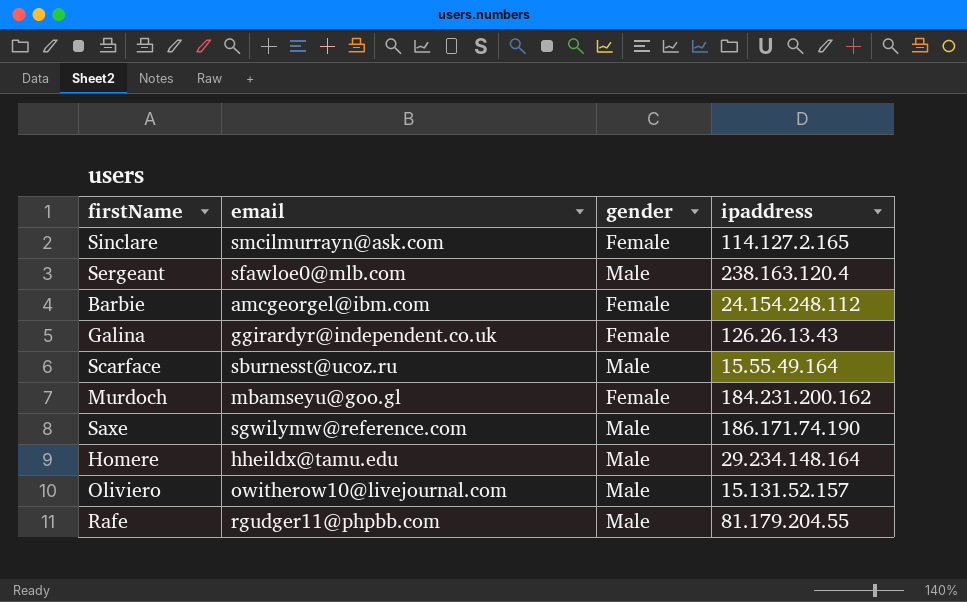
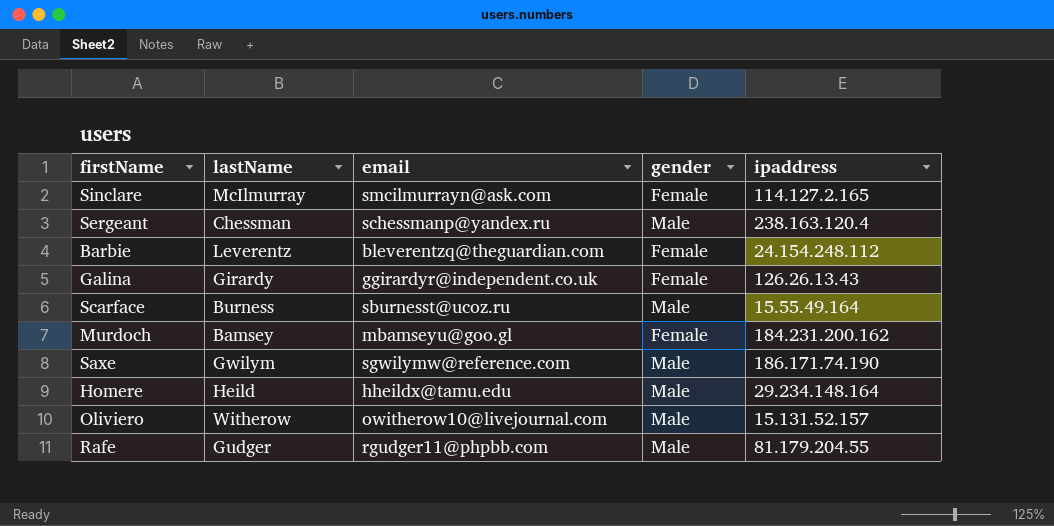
column lastName | position: none -> 2
Sergeant | email: sfawloe0@mlb.com -> schessmanp@yandex.ru
Barbie | email: amcgeorgel@ibm.com -> bleverentzq@theguardian.com

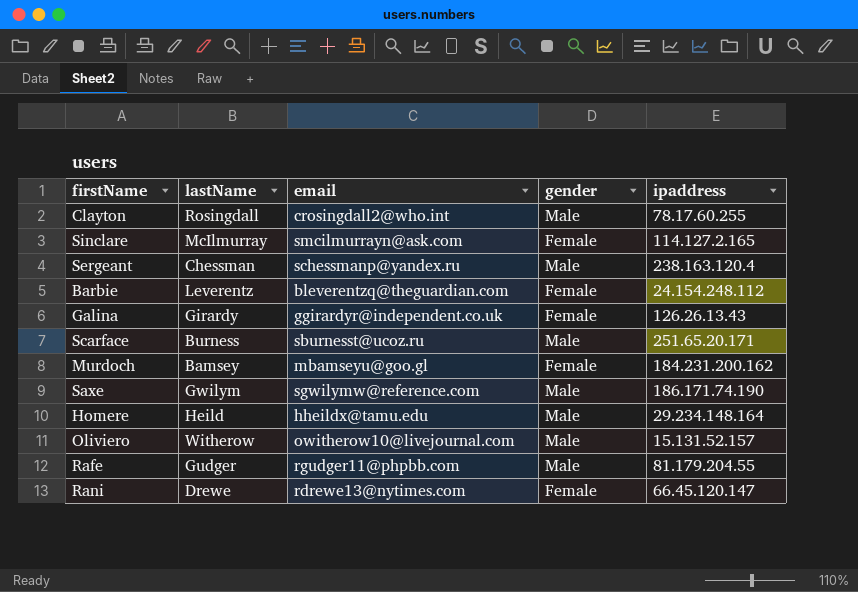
row Clayton: none -> Rosingdall | crosingdall2@who.int | Male | 78.17.60.255
Scarface | ipaddress: 15.55.49.164 -> 251.65.20.171
row Rani: none -> Drewe | rdrewe13@nytimes.com | Female | 66.45.120.147

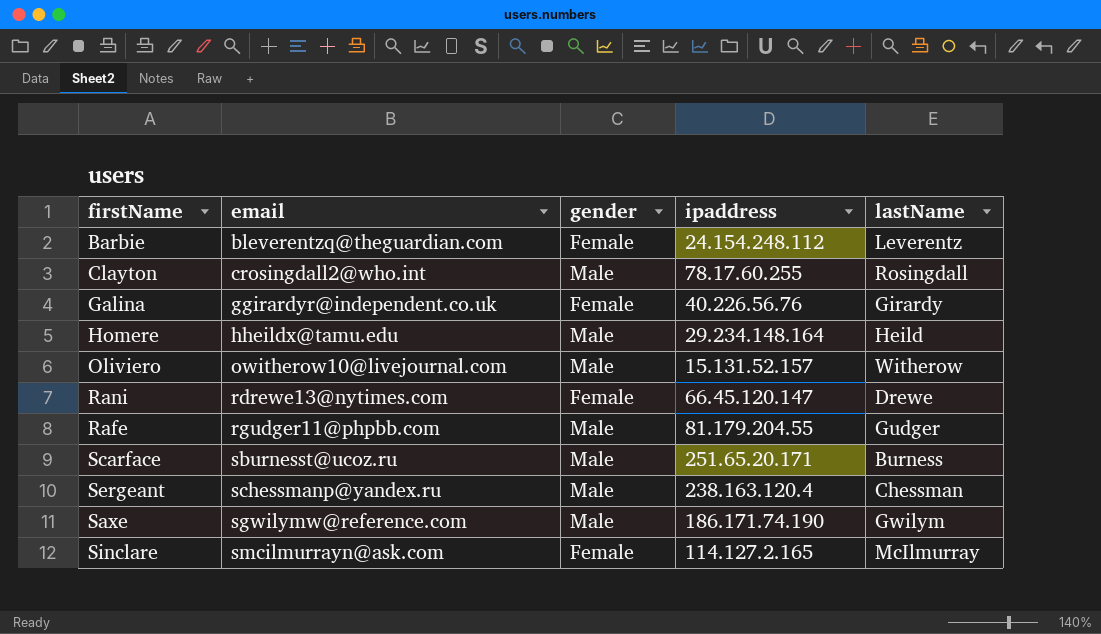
row order: none -> email ascending
column lastName | position: 2 -> 5
row Murdoch: Bamsey | mbamseyu@goo.gl | Female | 184.231.200.162 -> none
Galina | ipaddress: 126.26.13.43 -> 40.226.56.76

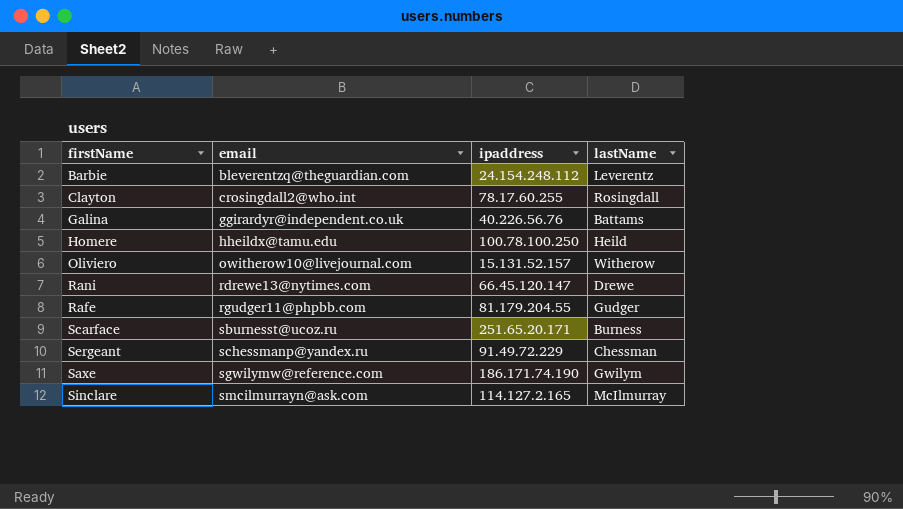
column gender | position: 3 -> none
Galina | lastName: Girardy -> Battams
Homere | ipaddress: 29.234.148.164 -> 100.78.100.250
Sergeant | ipaddress: 238.163.120.4 -> 91.49.72.229

